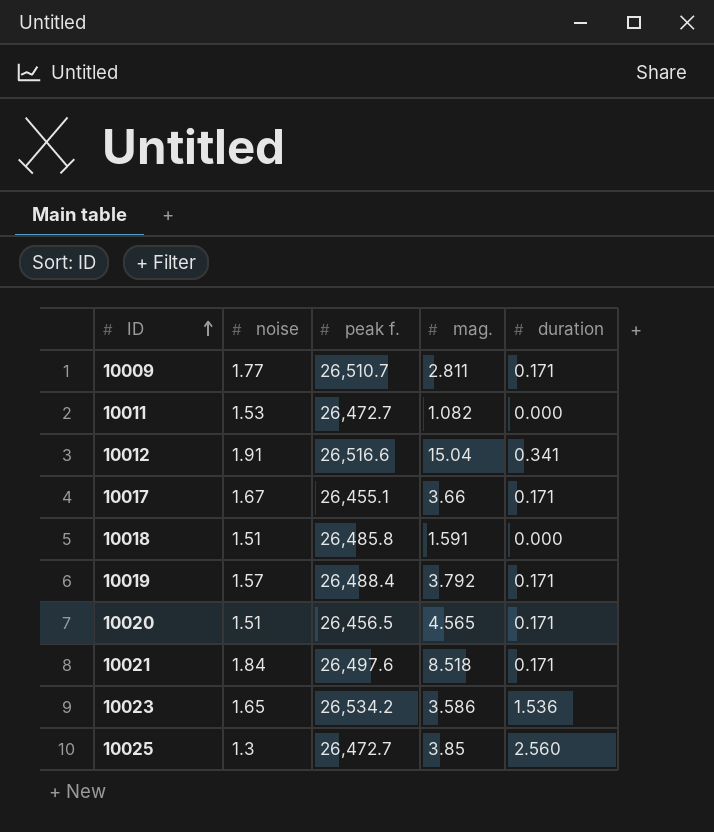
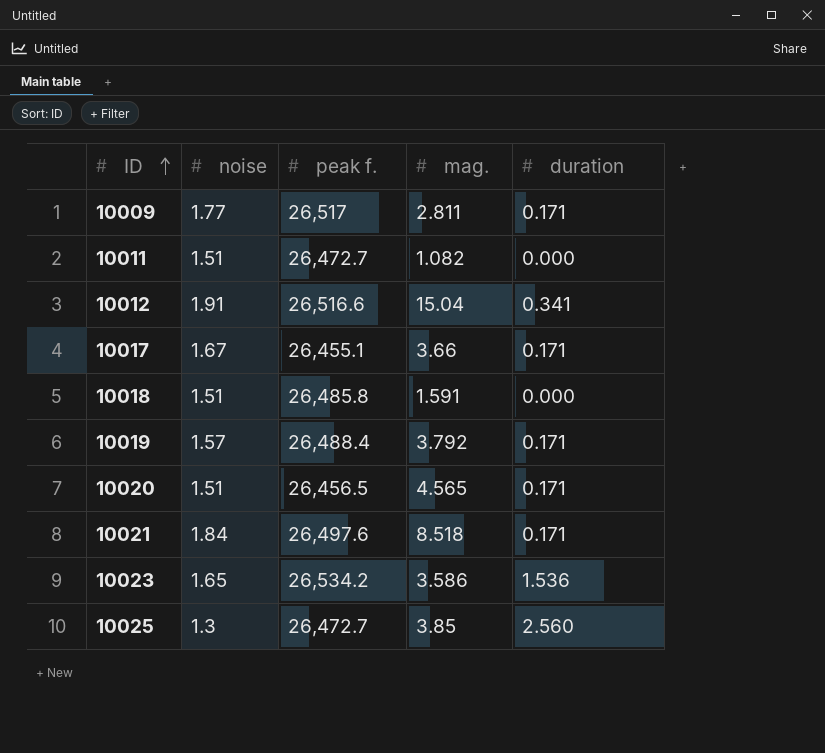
10009 | peak f.: 26,510.7 -> 26,517
10011 | noise: 1.53 -> 1.51

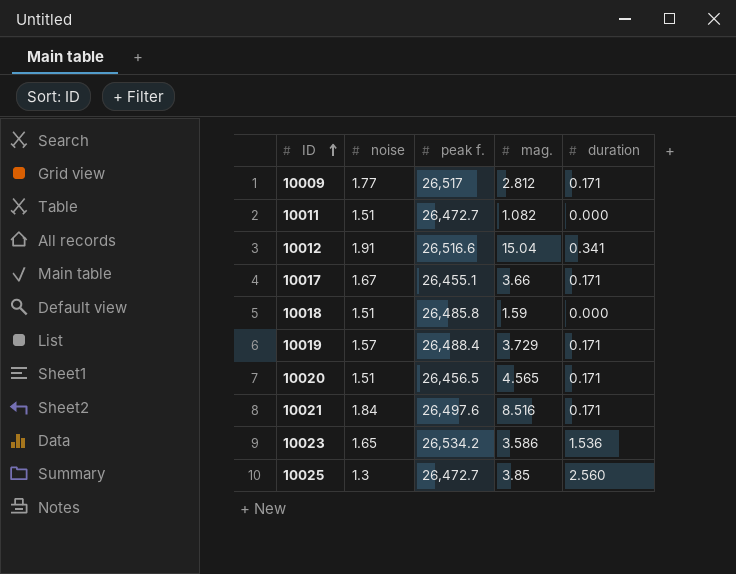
10009 | mag.: 2.811 -> 2.812
10018 | mag.: 1.591 -> 1.59
10019 | mag.: 3.792 -> 3.729
10021 | mag.: 8.518 -> 8.516

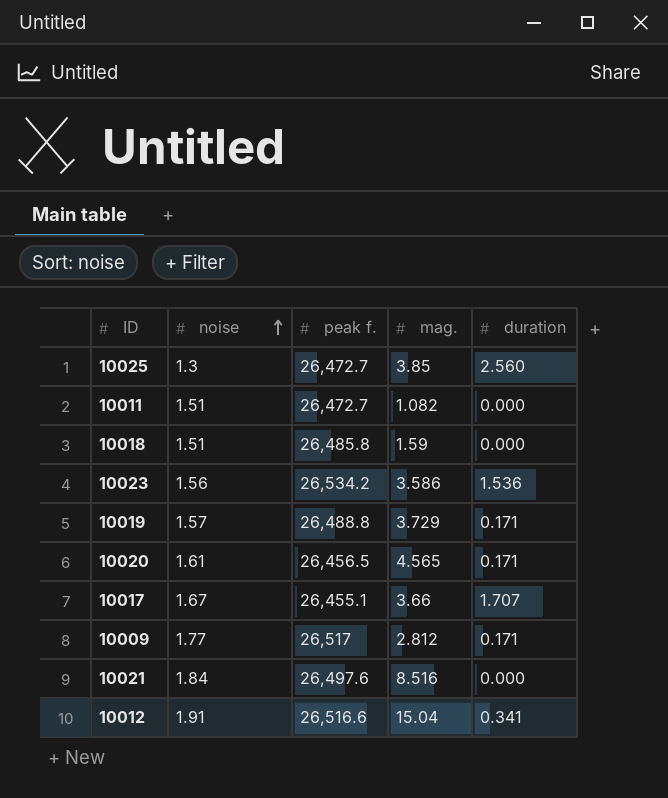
row order: ID ascending -> noise ascending
10023 | noise: 1.65 -> 1.56
10019 | peak f.: 26,488.4 -> 26,488.8
10020 | noise: 1.51 -> 1.61
10017 | duration: 0.171 -> 1.707
10021 | duration: 0.171 -> 0.000

